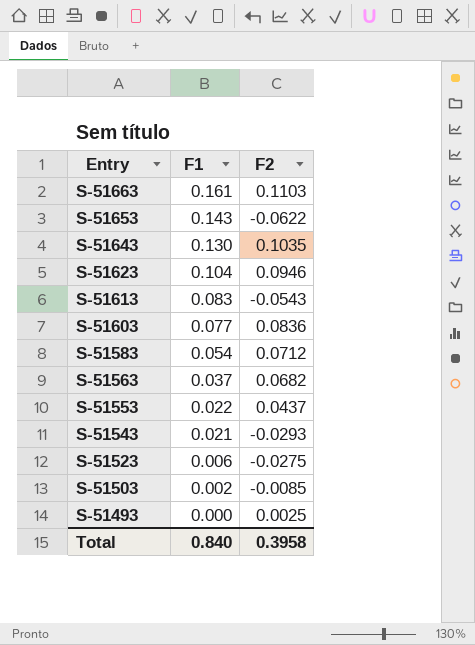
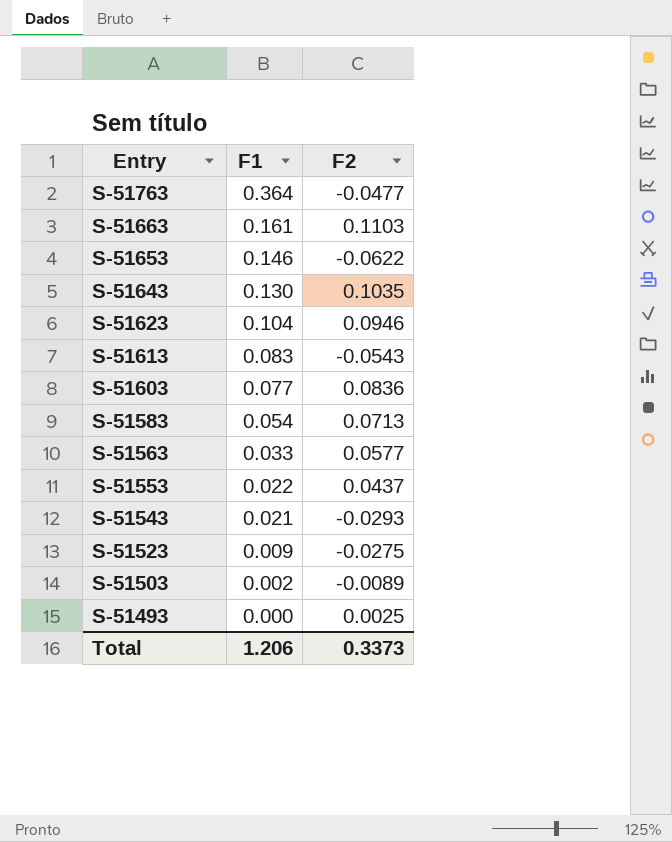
row S-51763: none -> 0.364 | -0.0477
S-51653 | F1: 0.143 -> 0.146
S-51583 | F2: 0.0712 -> 0.0713
S-51563 | F1: 0.037 -> 0.033
S-51563 | F2: 0.0682 -> 0.0577
S-51523 | F1: 0.006 -> 0.009
S-51503 | F2: -0.0085 -> -0.0089
Total | F1: 0.840 -> 1.206
Total | F2: 0.3958 -> 0.3373

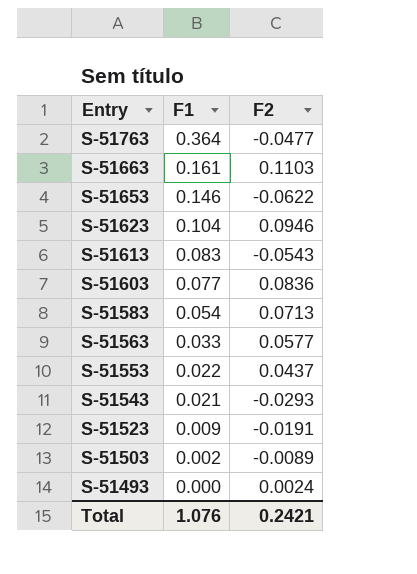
row S-51643: 0.130 | 0.1035 -> none
S-51523 | F2: -0.0275 -> -0.0191
S-51493 | F2: 0.0025 -> 0.0024
Total | F1: 1.206 -> 1.076
Total | F2: 0.3373 -> 0.2421

